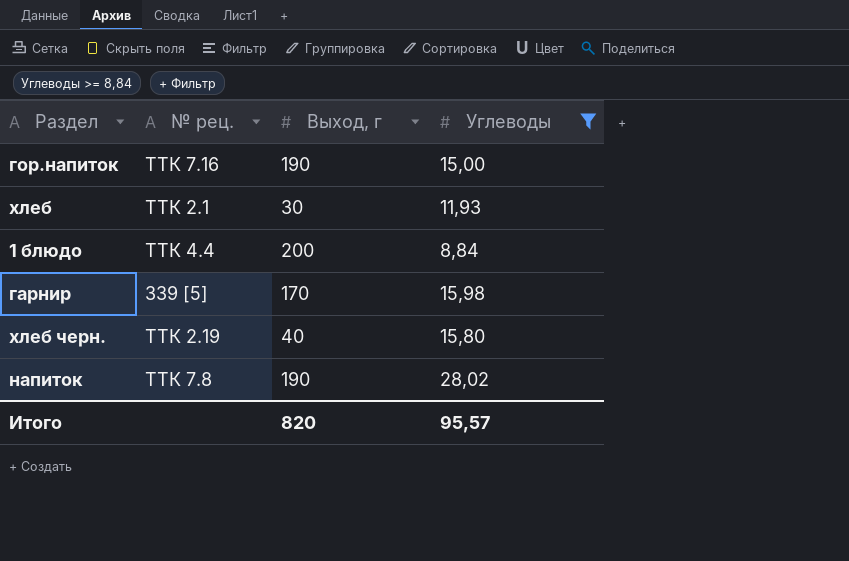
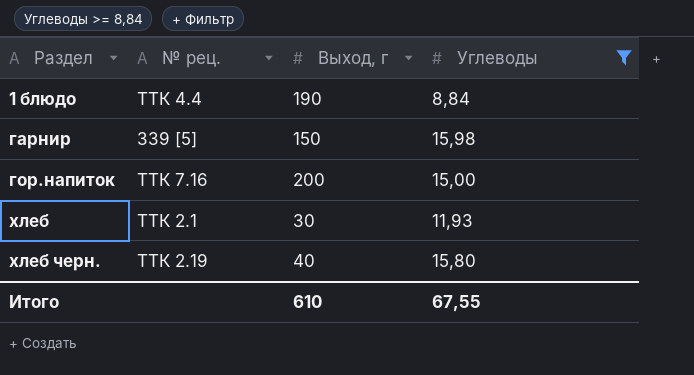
row order: none -> Раздел ascending
row напиток: ТТК 7.8 | 190 | 28,02 -> none
1 блюдо | Выход, г: 200 -> 190
гарнир | Выход, г: 170 -> 150
гор.напиток | Выход, г: 190 -> 200
Итого | Выход, г: 820 -> 610
Итого | Углеводы: 95,57 -> 67,55

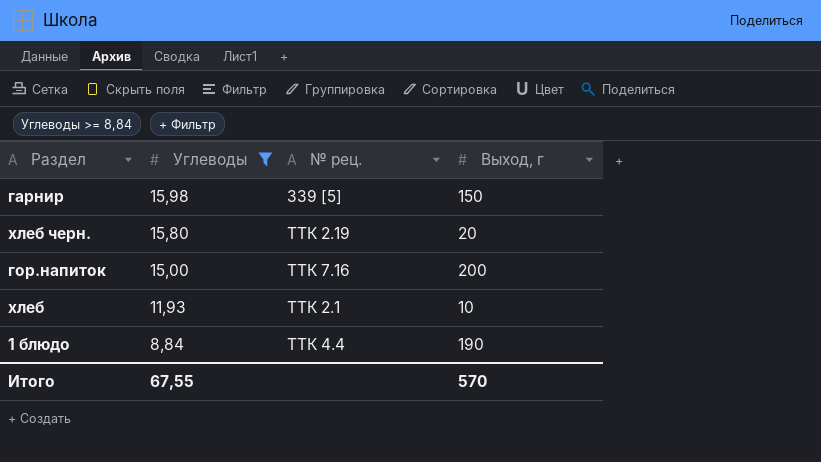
row order: Раздел ascending -> Углеводы descending
column Углеводы | position: 4 -> 2
хлеб черн. | Выход, г: 40 -> 20
хлеб | Выход, г: 30 -> 10
Итого | Выход, г: 610 -> 570

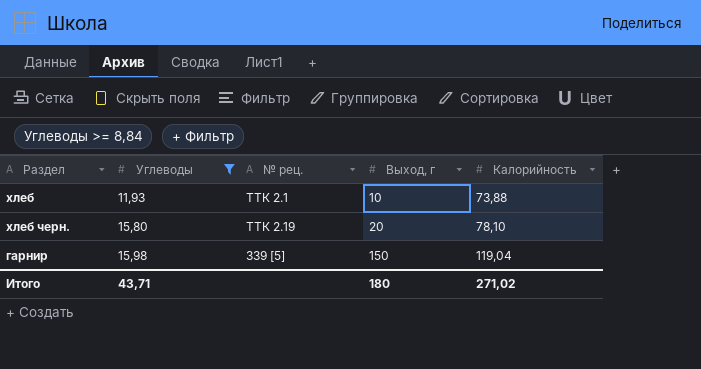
row order: Углеводы descending -> Углеводы ascending
column Калорийность | position: none -> 5
row гор.напиток: 15,00 | ТТК 7.16 | 200 -> none
row 1 блюдо: 8,84 | ТТК 4.4 | 190 -> none
Итого | Углеводы: 67,55 -> 43,71
Итого | Выход, г: 570 -> 180

